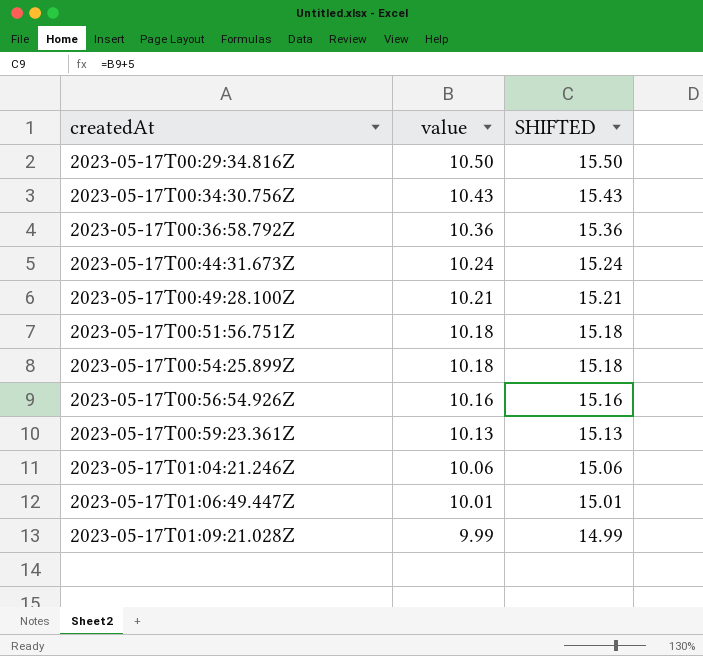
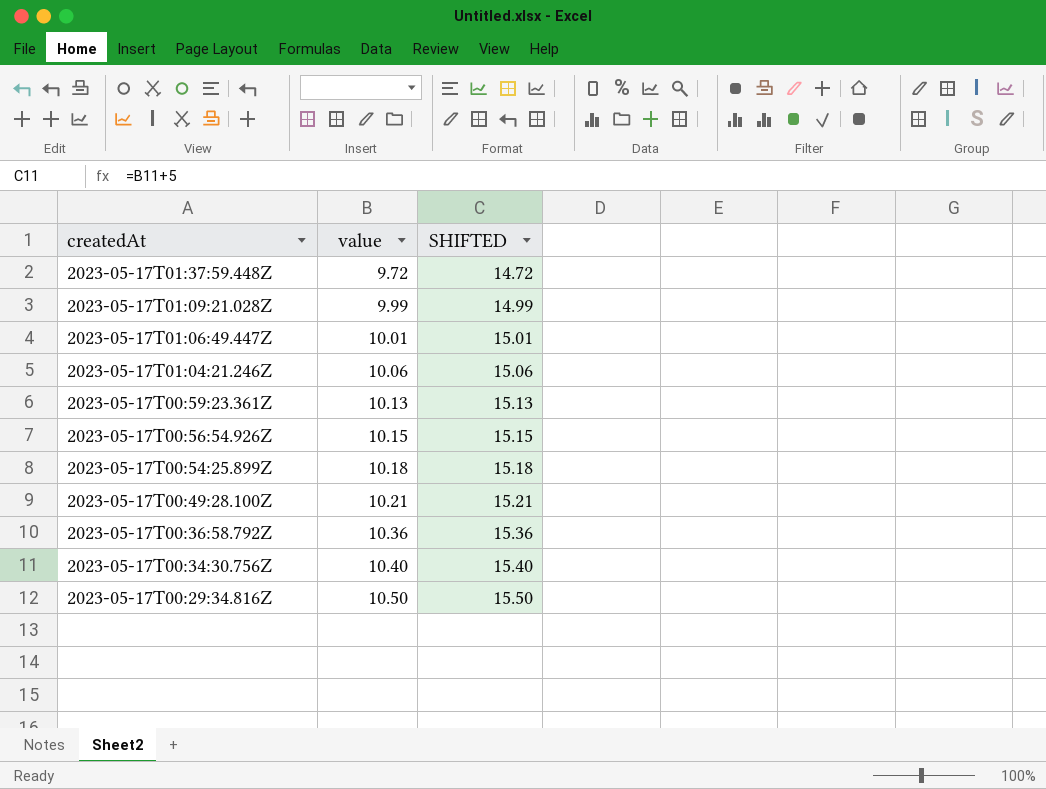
row order: createdAt ascending -> createdAt descending
row 2023-05-17T00:44:31.673Z: 10.24 | 15.24 -> none
row 2023-05-17T00:51:56.751Z: 10.18 | 15.18 -> none
row 2023-05-17T01:37:59.448Z: none -> 9.72 | 14.72
2023-05-17T00:56:54.926Z | value: 10.16 -> 10.15
2023-05-17T00:56:54.926Z | SHIFTED: 15.16 -> 15.15
2023-05-17T00:34:30.756Z | value: 10.43 -> 10.40
2023-05-17T00:34:30.756Z | SHIFTED: 15.43 -> 15.40

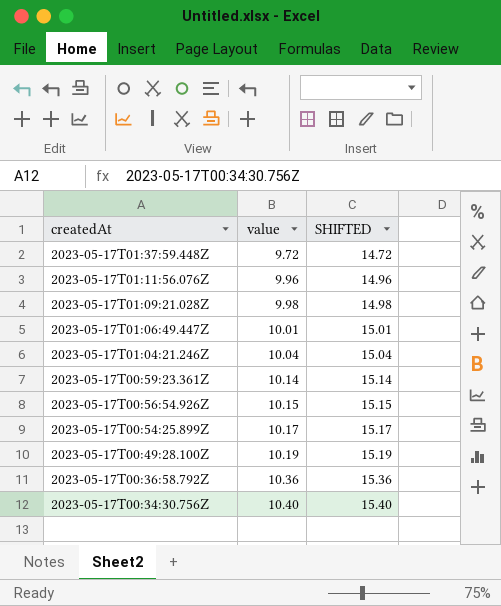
row 2023-05-17T00:29:34.816Z: 10.50 | 15.50 -> none
row 2023-05-17T01:11:56.076Z: none -> 9.96 | 14.96
2023-05-17T01:09:21.028Z | value: 9.99 -> 9.98
2023-05-17T01:09:21.028Z | SHIFTED: 14.99 -> 14.98
2023-05-17T01:04:21.246Z | value: 10.06 -> 10.04
2023-05-17T01:04:21.246Z | SHIFTED: 15.06 -> 15.04
2023-05-17T00:59:23.361Z | value: 10.13 -> 10.14
2023-05-17T00:59:23.361Z | SHIFTED: 15.13 -> 15.14
2023-05-17T00:54:25.899Z | value: 10.18 -> 10.17
2023-05-17T00:54:25.899Z | SHIFTED: 15.18 -> 15.17
2023-05-17T00:49:28.100Z | value: 10.21 -> 10.19
2023-05-17T00:49:28.100Z | SHIFTED: 15.21 -> 15.19

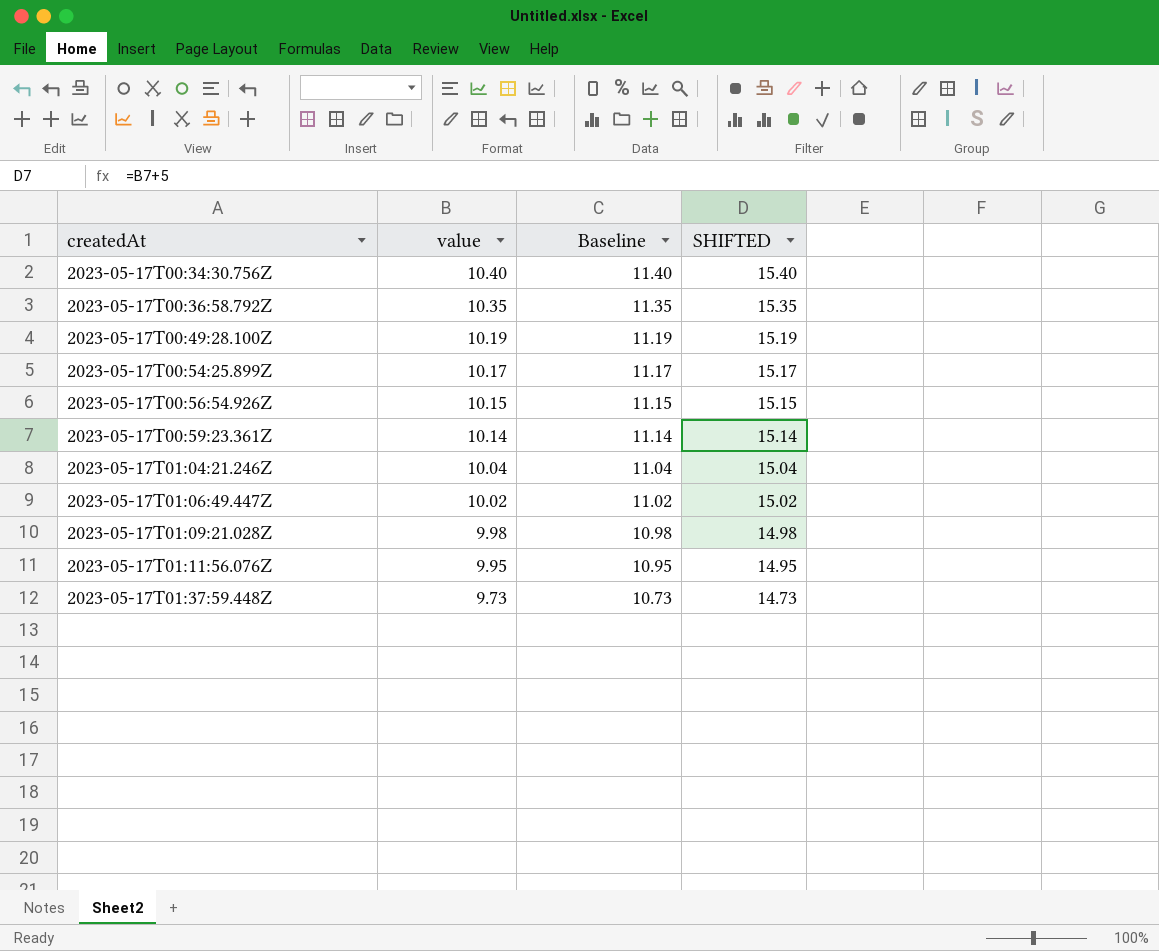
row order: createdAt descending -> createdAt ascending
column Baseline | formula: none -> [value] + 1
2023-05-17T00:36:58.792Z | value: 10.36 -> 10.35
2023-05-17T00:36:58.792Z | SHIFTED: 15.36 -> 15.35
2023-05-17T01:06:49.447Z | value: 10.01 -> 10.02
2023-05-17T01:06:49.447Z | SHIFTED: 15.01 -> 15.02
2023-05-17T01:11:56.076Z | value: 9.96 -> 9.95
2023-05-17T01:11:56.076Z | SHIFTED: 14.96 -> 14.95
2023-05-17T01:37:59.448Z | value: 9.72 -> 9.73
2023-05-17T01:37:59.448Z | SHIFTED: 14.72 -> 14.73

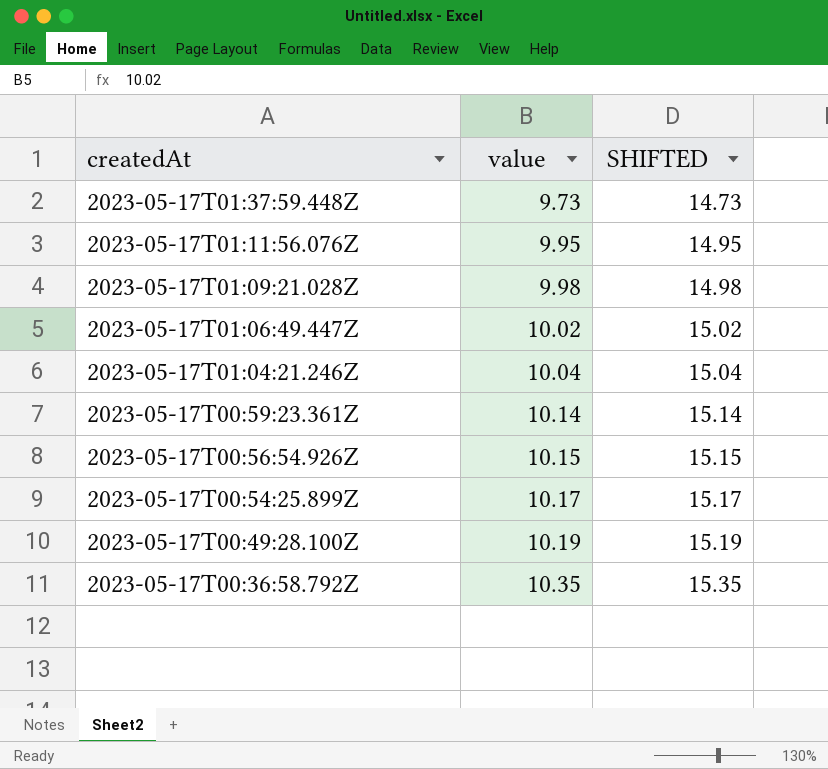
row order: createdAt ascending -> createdAt descending
column Baseline | formula: [value] + 1 -> none
row 2023-05-17T00:34:30.756Z: 10.40 | 11.40 | 15.40 -> none

